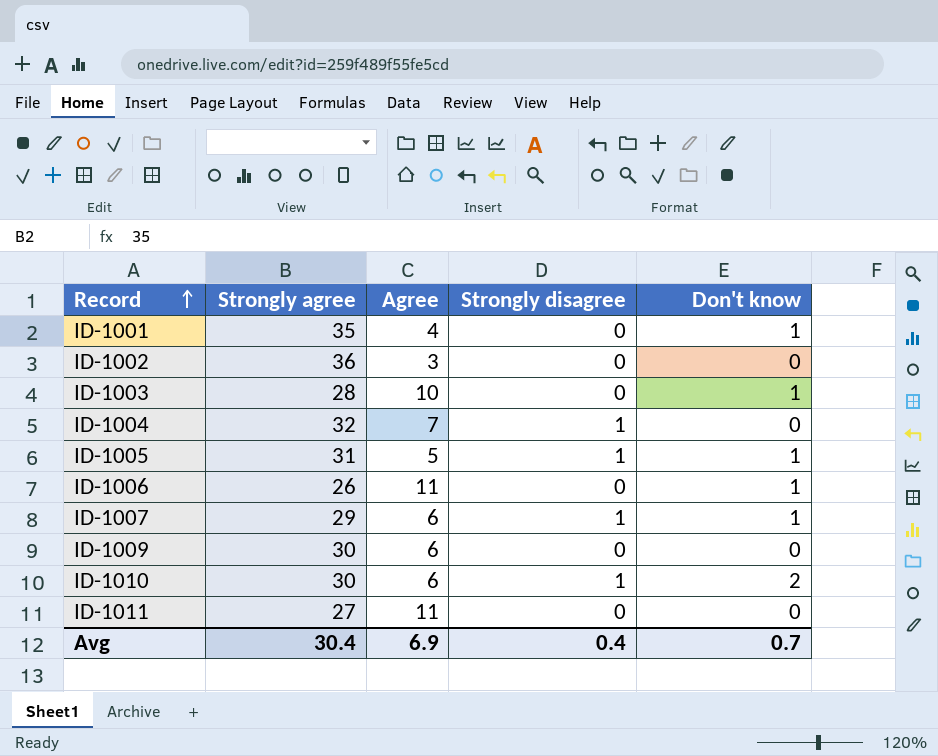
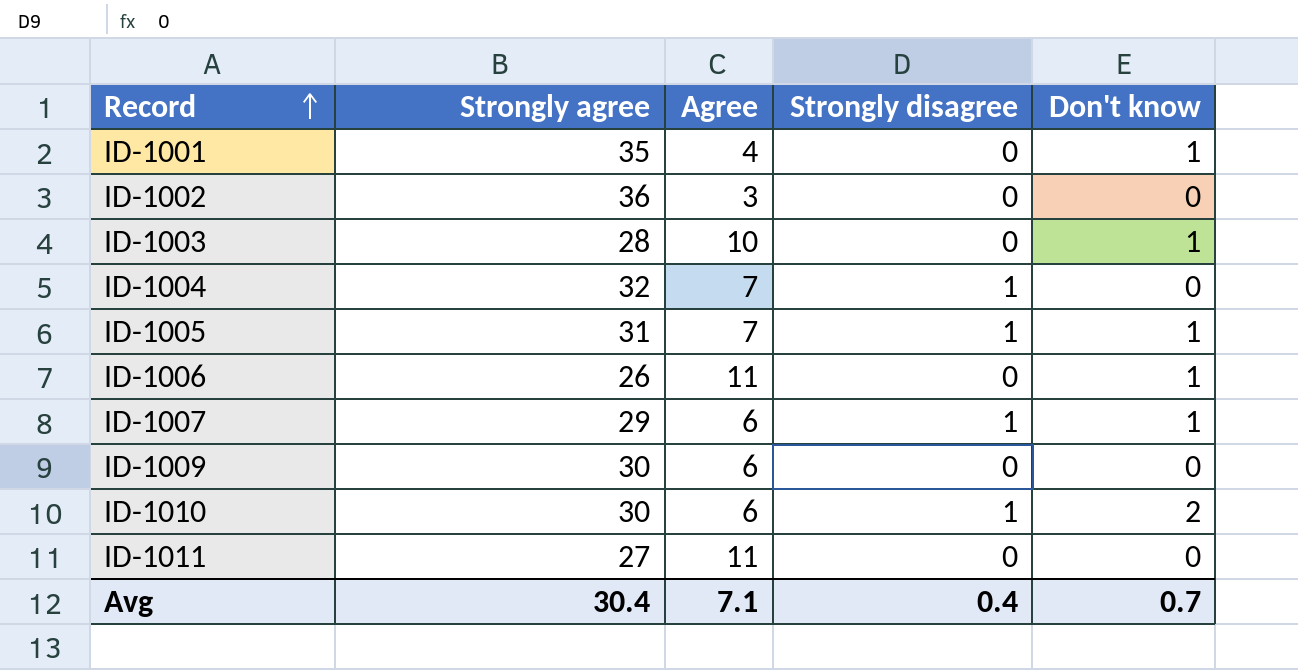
ID-1005 | Agree: 5 -> 7
Avg | Agree: 6.9 -> 7.1

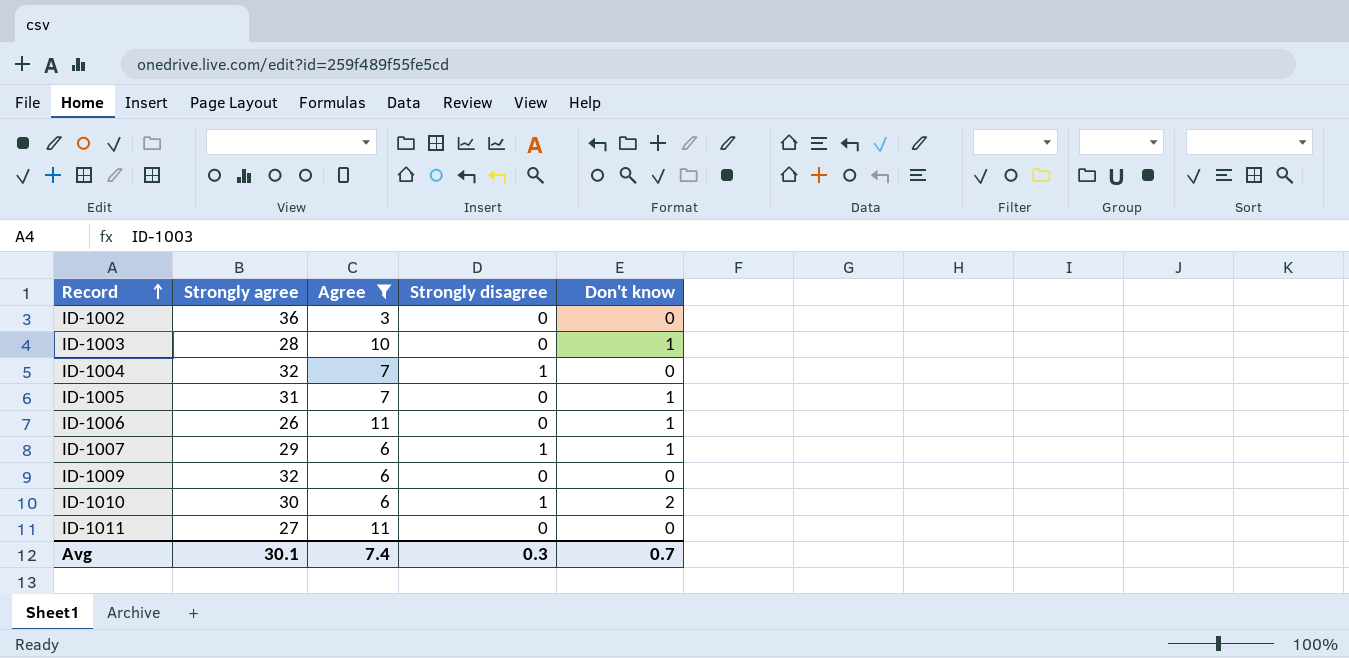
filter: none -> Agree != 4
ID-1005 | Strongly disagree: 1 -> 0
ID-1009 | Strongly agree: 30 -> 32
Avg | Strongly agree: 30.4 -> 30.1
Avg | Agree: 7.1 -> 7.4
Avg | Strongly disagree: 0.4 -> 0.3

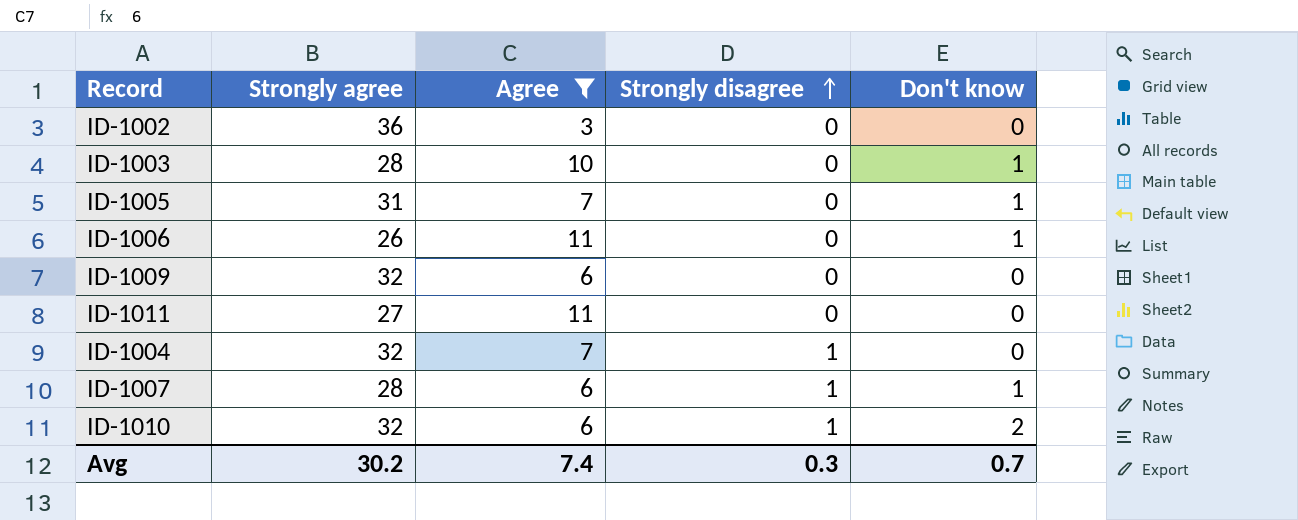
row order: Record ascending -> Strongly disagree ascending
ID-1007 | Strongly agree: 29 -> 28
ID-1010 | Strongly agree: 30 -> 32
Avg | Strongly agree: 30.1 -> 30.2

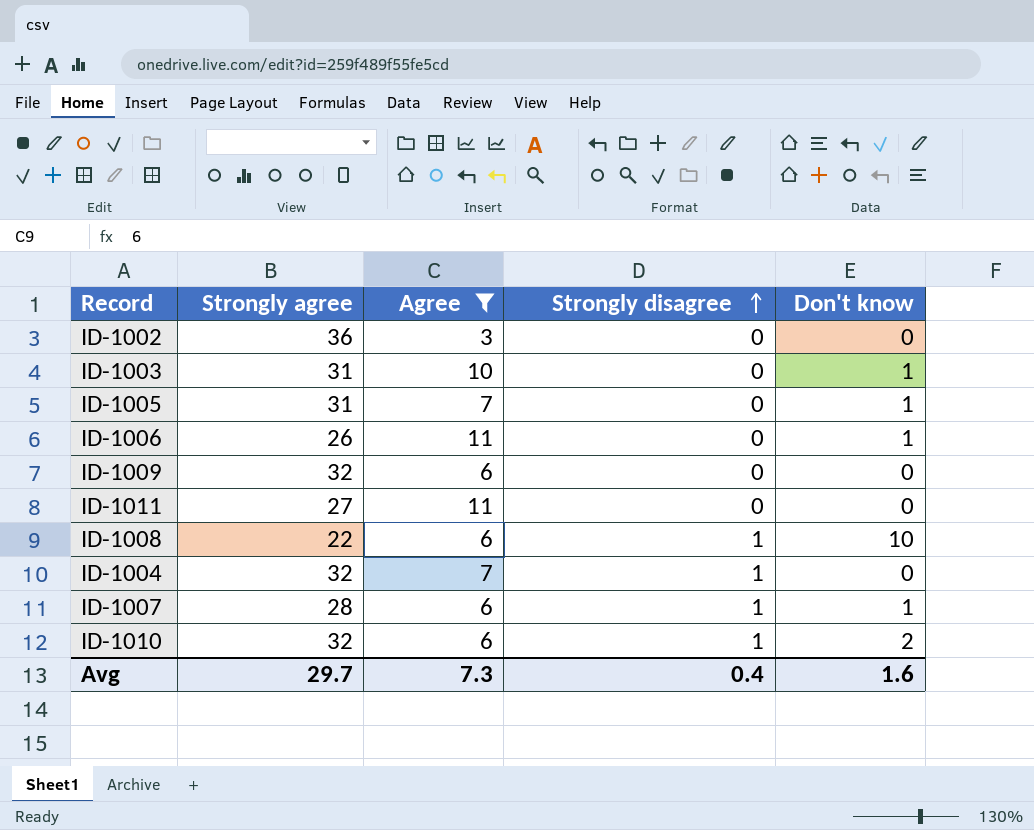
ID-1003 | Strongly agree: 28 -> 31
row ID-1008: none -> 22 | 6 | 1 | 10
Avg | Strongly agree: 30.2 -> 29.7
Avg | Agree: 7.4 -> 7.3
Avg | Strongly disagree: 0.3 -> 0.4
Avg | Don't know: 0.7 -> 1.6

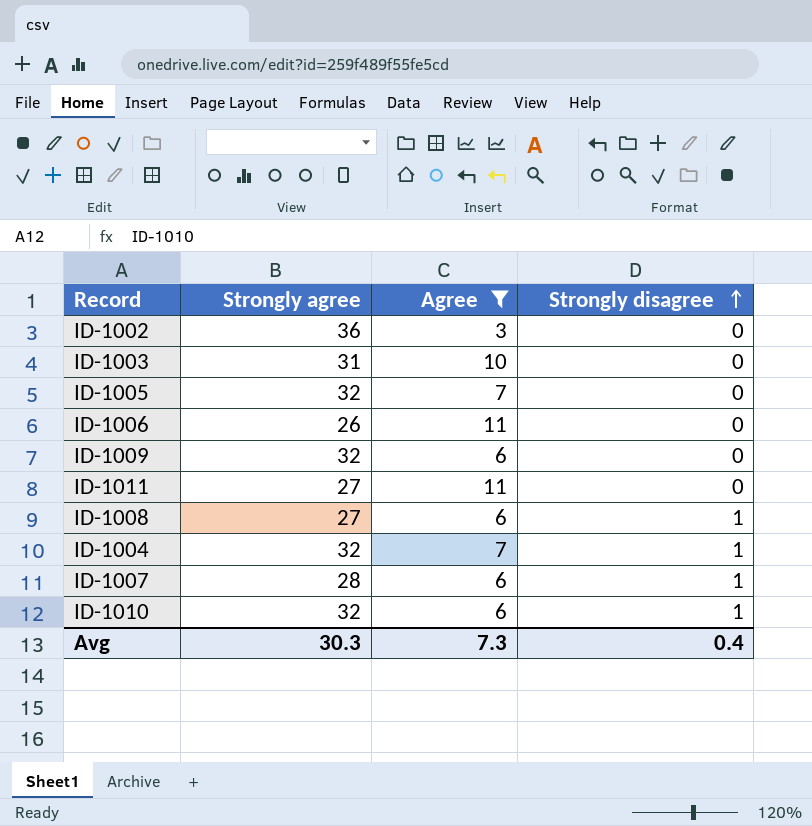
column Don't know | position: 5 -> none
ID-1005 | Strongly agree: 31 -> 32
ID-1008 | Strongly agree: 22 -> 27
Avg | Strongly agree: 29.7 -> 30.3

